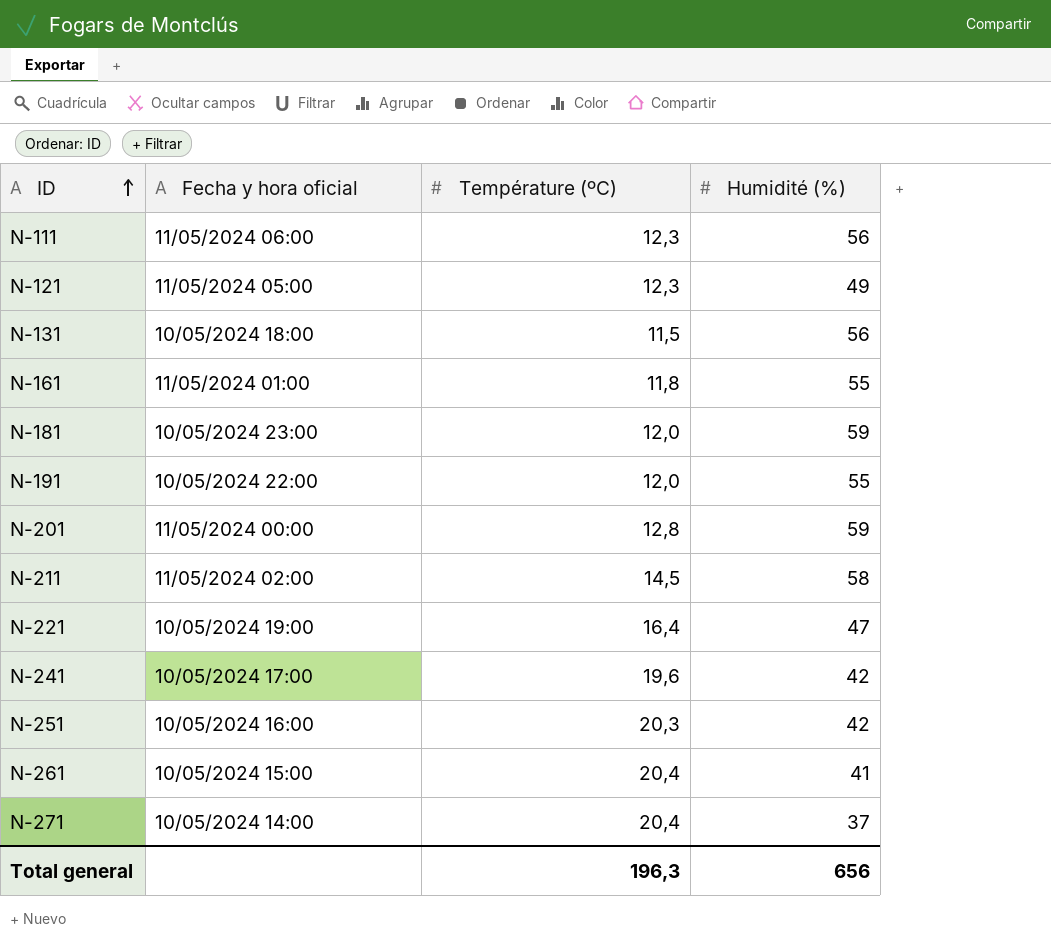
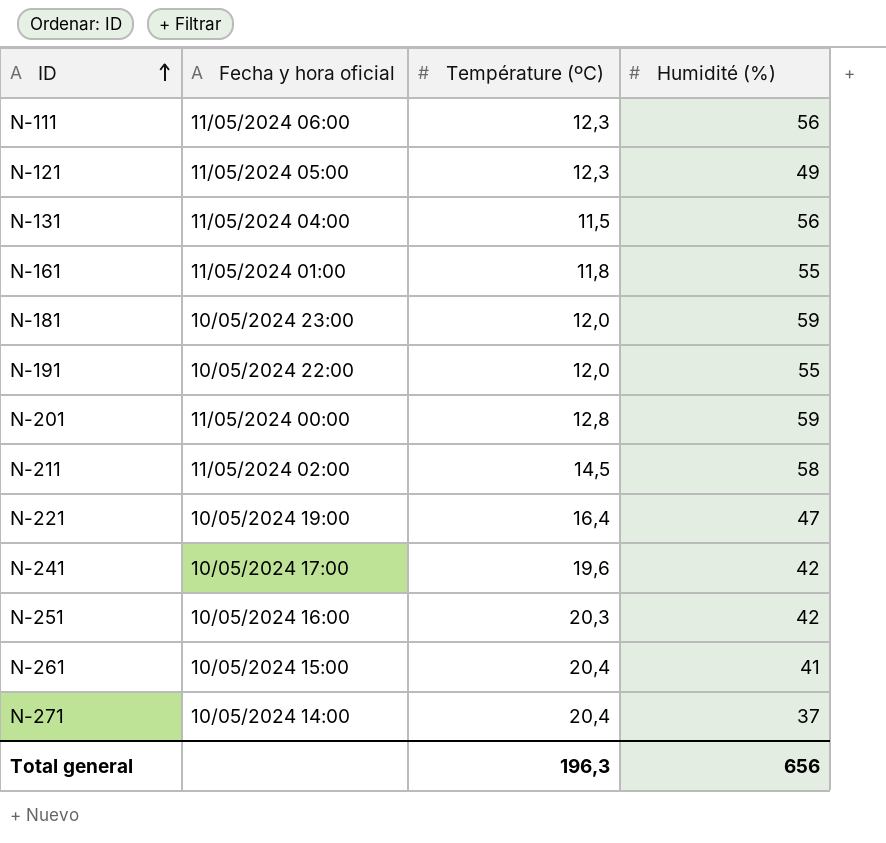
N-131 | Fecha y hora oficial: 10/05/2024 18:00 -> 11/05/2024 04:00

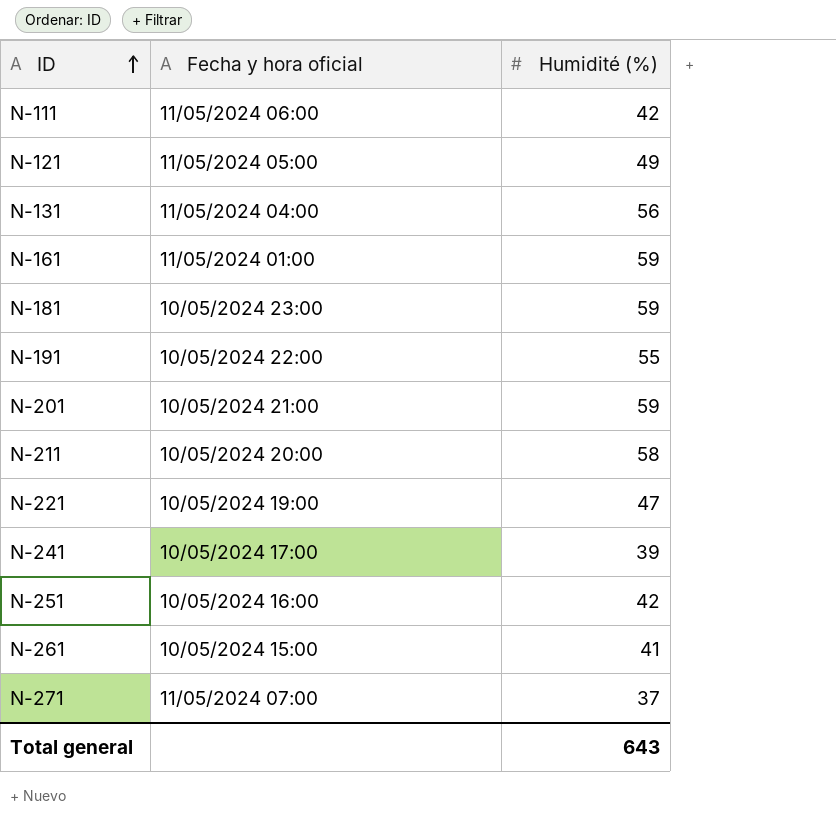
column Température (ºC) | position: 3 -> none
N-111 | Humidité (%): 56 -> 42
N-161 | Humidité (%): 55 -> 59
N-201 | Fecha y hora oficial: 11/05/2024 00:00 -> 10/05/2024 21:00
N-211 | Fecha y hora oficial: 11/05/2024 02:00 -> 10/05/2024 20:00
N-241 | Humidité (%): 42 -> 39
N-271 | Fecha y hora oficial: 10/05/2024 14:00 -> 11/05/2024 07:00
Total general | Humidité (%): 656 -> 643

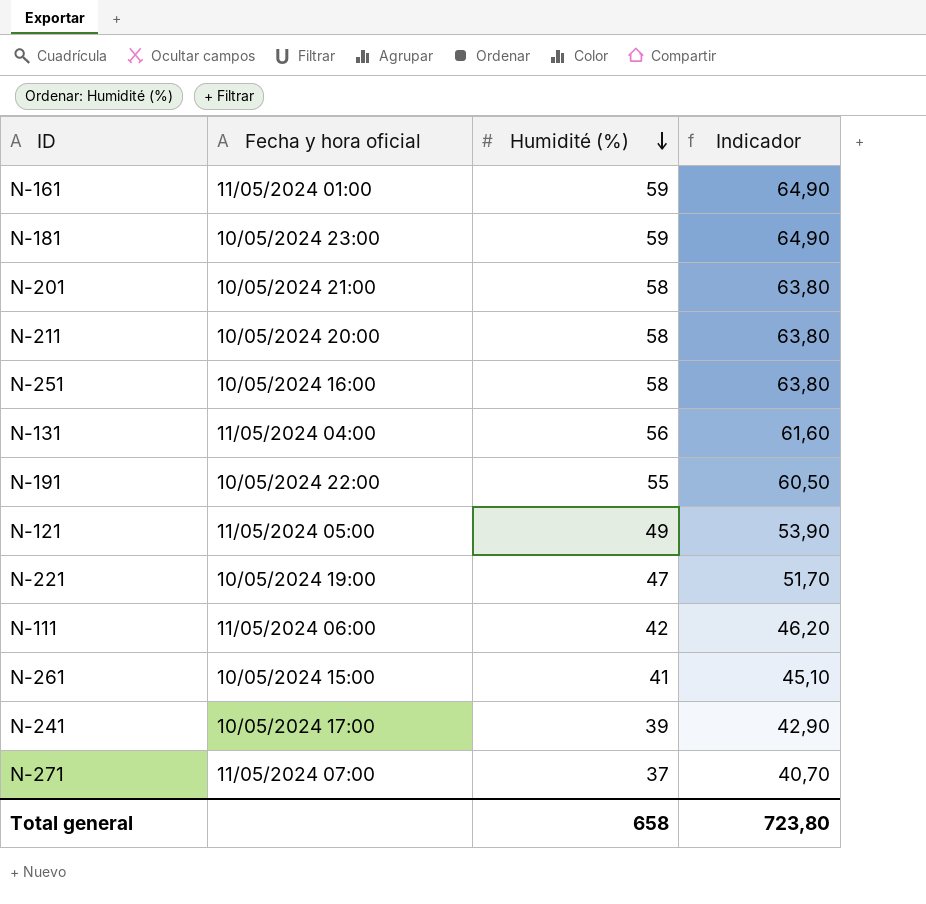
row order: ID ascending -> Humidité (%) descending
column Indicador | formula: none -> [Humidité (%)] * 1,1
N-201 | Humidité (%): 59 -> 58
N-251 | Humidité (%): 42 -> 58
Total general | Humidité (%): 643 -> 658

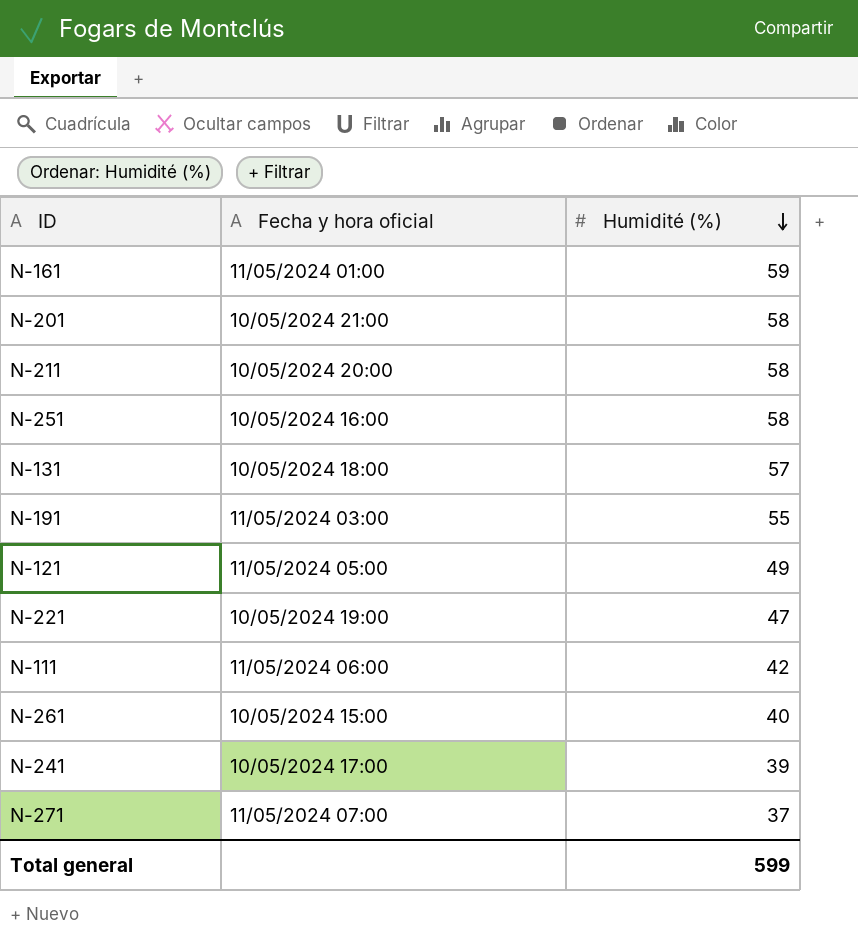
column Indicador | formula: [Humidité (%)] * 1,1 -> none
row N-181: 10/05/2024 23:00 | 59 | 64,90 -> none
N-131 | Fecha y hora oficial: 11/05/2024 04:00 -> 10/05/2024 18:00
N-131 | Humidité (%): 56 -> 57
N-191 | Fecha y hora oficial: 10/05/2024 22:00 -> 11/05/2024 03:00
N-261 | Humidité (%): 41 -> 40
Total general | Humidité (%): 658 -> 599

